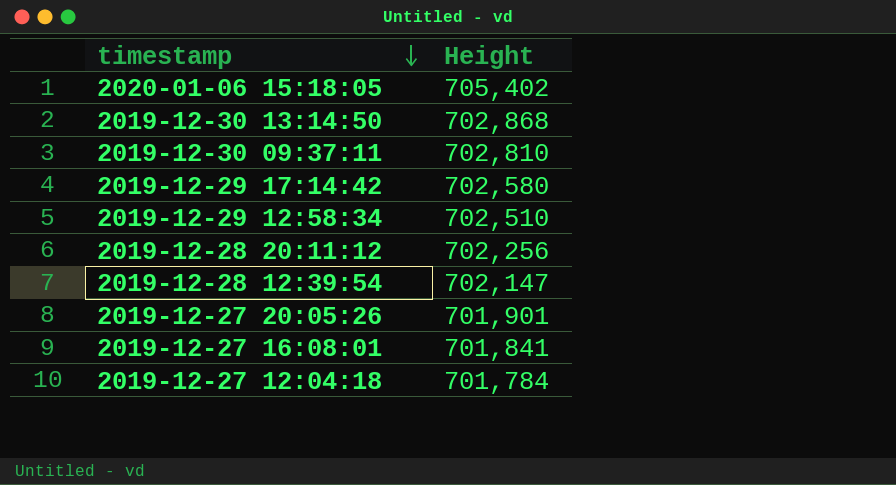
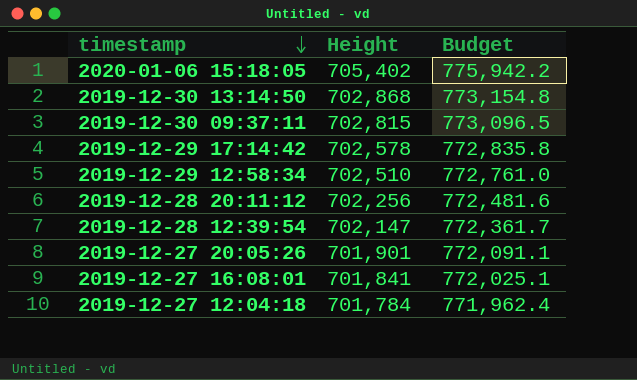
column Budget | formula: none -> [Height] * 1.1
2019-12-30 09:37:11 | Height: 702,810 -> 702,815
2019-12-29 17:14:42 | Height: 702,580 -> 702,578

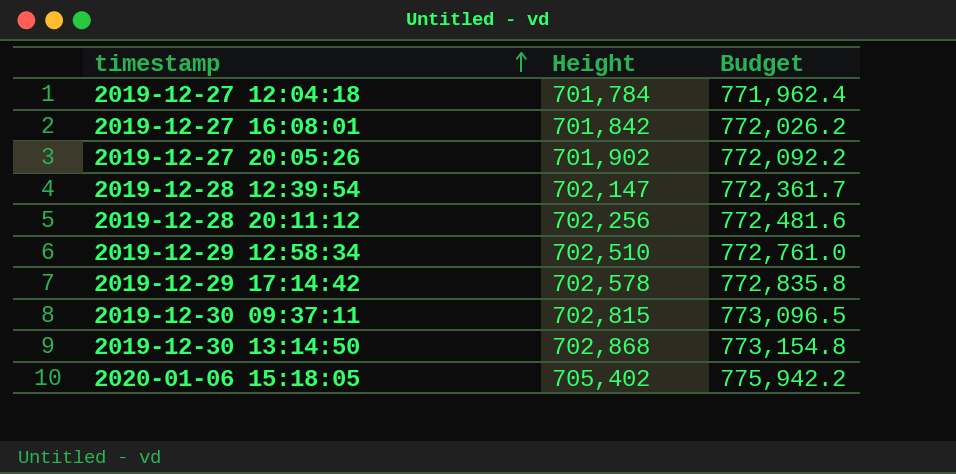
row order: timestamp descending -> timestamp ascending
2019-12-27 16:08:01 | Height: 701,841 -> 701,842
2019-12-27 16:08:01 | Budget: 772,025.1 -> 772,026.2
2019-12-27 20:05:26 | Height: 701,901 -> 701,902
2019-12-27 20:05:26 | Budget: 772,091.1 -> 772,092.2

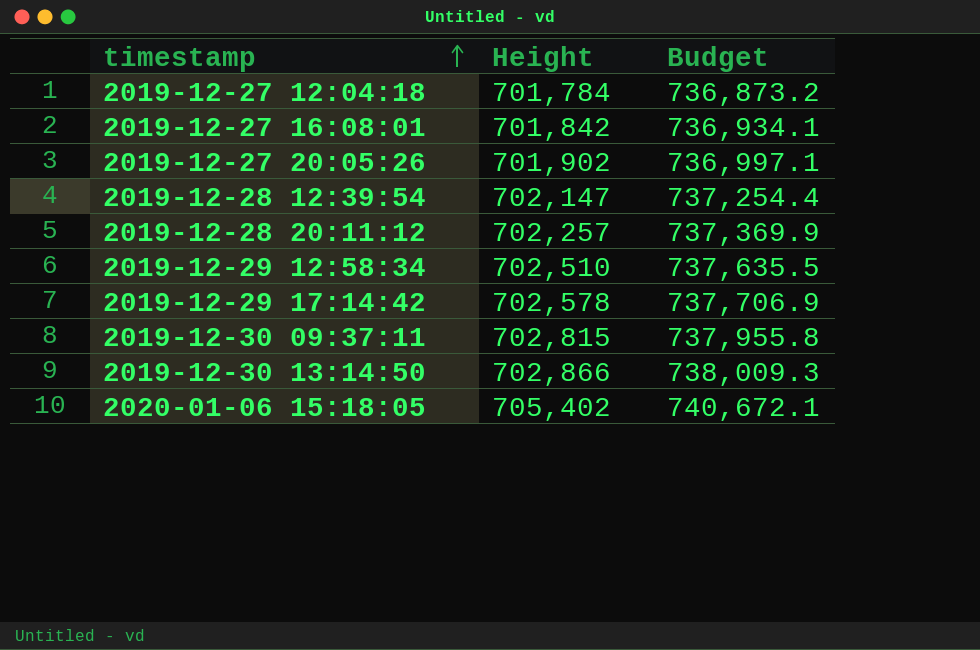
column Budget | formula: [Height] * 1.1 -> [Height] * 1.05
2019-12-28 20:11:12 | Height: 702,256 -> 702,257
2019-12-30 13:14:50 | Height: 702,868 -> 702,866

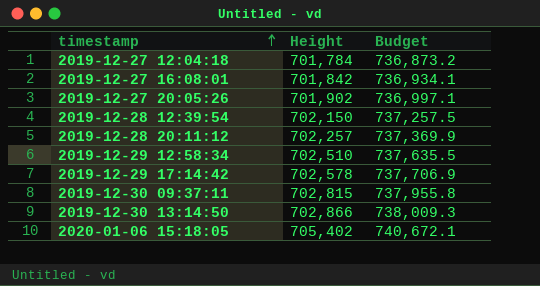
2019-12-28 12:39:54 | Height: 702,147 -> 702,150
2019-12-28 12:39:54 | Budget: 737,254.4 -> 737,257.5

